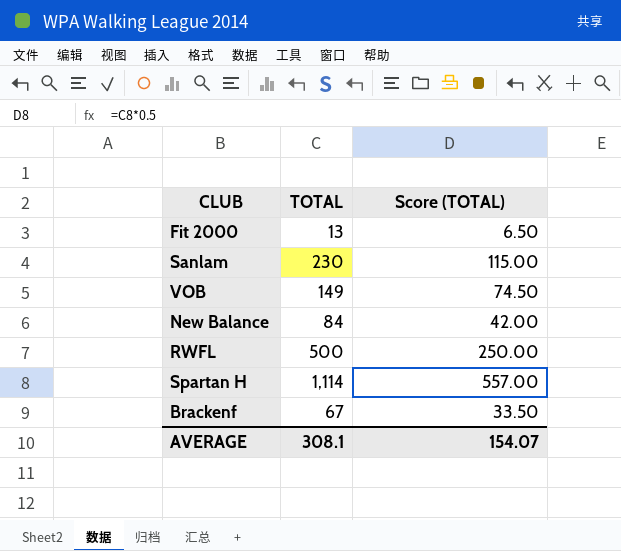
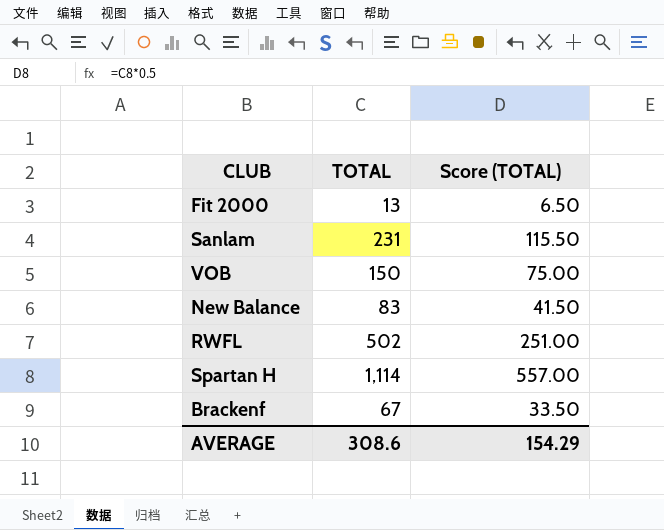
Sanlam | TOTAL: 230 -> 231
Sanlam | Score (TOTAL): 115.00 -> 115.50
VOB | TOTAL: 149 -> 150
VOB | Score (TOTAL): 74.50 -> 75.00
New Balance | TOTAL: 84 -> 83
New Balance | Score (TOTAL): 42.00 -> 41.50
RWFL | TOTAL: 500 -> 502
RWFL | Score (TOTAL): 250.00 -> 251.00
AVERAGE | TOTAL: 308.1 -> 308.6
AVERAGE | Score (TOTAL): 154.07 -> 154.29

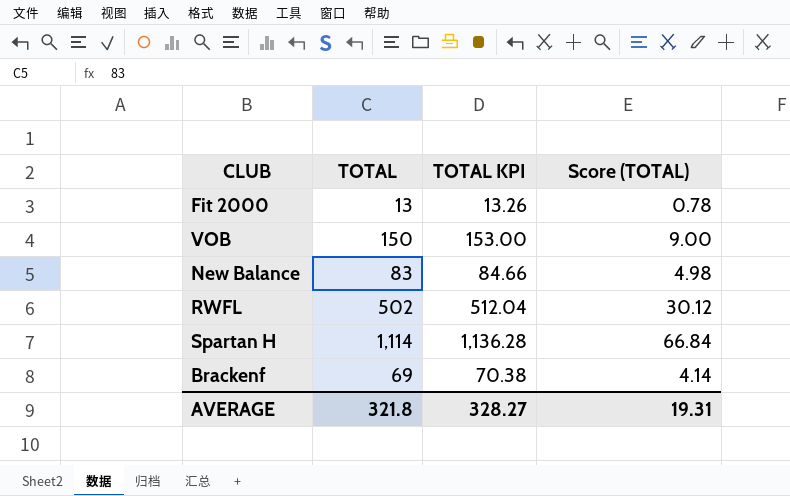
column TOTAL KPI | formula: none -> [TOTAL] * 1.02
column Score (TOTAL) | formula: [TOTAL] * 0.5 -> [TOTAL] * 0.06
row Sanlam: 231 | 115.50 -> none
Brackenf | TOTAL: 67 -> 69
AVERAGE | TOTAL: 308.6 -> 321.8
AVERAGE | Score (TOTAL): 154.29 -> 19.31

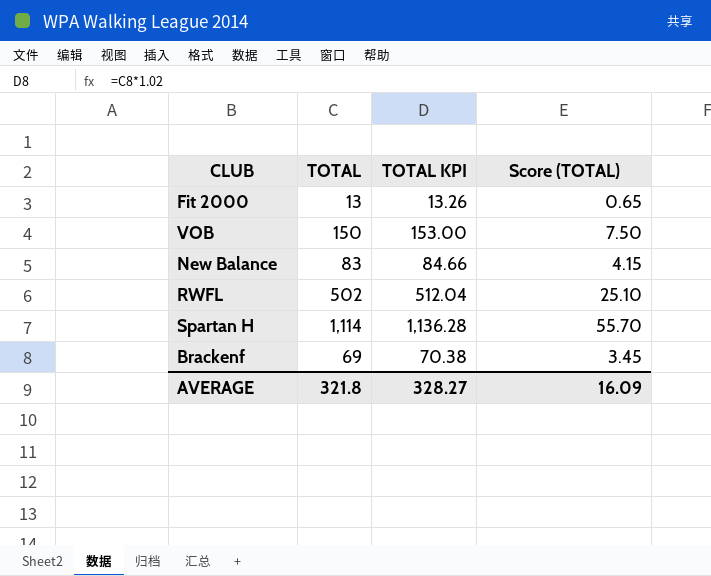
column Score (TOTAL) | formula: [TOTAL] * 0.06 -> [TOTAL] * 0.05
AVERAGE | Score (TOTAL): 19.31 -> 16.09

